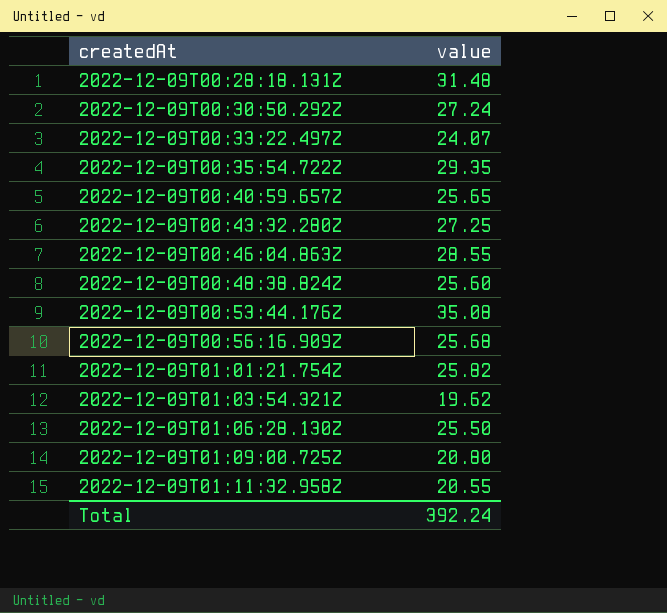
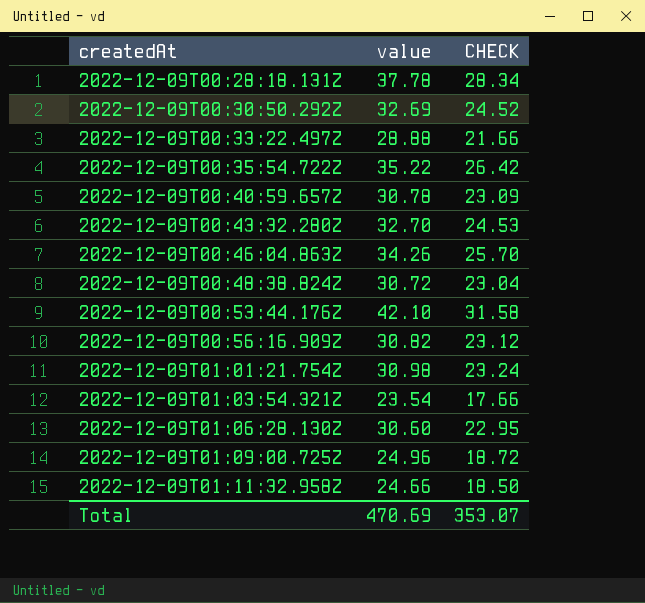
column CHECK | formula: none -> [value] * 0.75
2022-12-09T00:28:18.131Z | value: 31.48 -> 37.78
2022-12-09T00:30:50.292Z | value: 27.24 -> 32.69
2022-12-09T00:33:22.497Z | value: 24.07 -> 28.88
2022-12-09T00:35:54.722Z | value: 29.35 -> 35.22
2022-12-09T00:40:59.657Z | value: 25.65 -> 30.78
2022-12-09T00:43:32.280Z | value: 27.25 -> 32.70
2022-12-09T00:46:04.863Z | value: 28.55 -> 34.26
2022-12-09T00:48:38.824Z | value: 25.60 -> 30.72
2022-12-09T00:53:44.176Z | value: 35.08 -> 42.10
2022-12-09T00:56:16.909Z | value: 25.68 -> 30.82
2022-12-09T01:01:21.754Z | value: 25.82 -> 30.98
2022-12-09T01:03:54.321Z | value: 19.62 -> 23.54
2022-12-09T01:06:28.130Z | value: 25.50 -> 30.60
2022-12-09T01:09:00.725Z | value: 20.80 -> 24.96
2022-12-09T01:11:32.958Z | value: 20.55 -> 24.66
Total | value: 392.24 -> 470.69

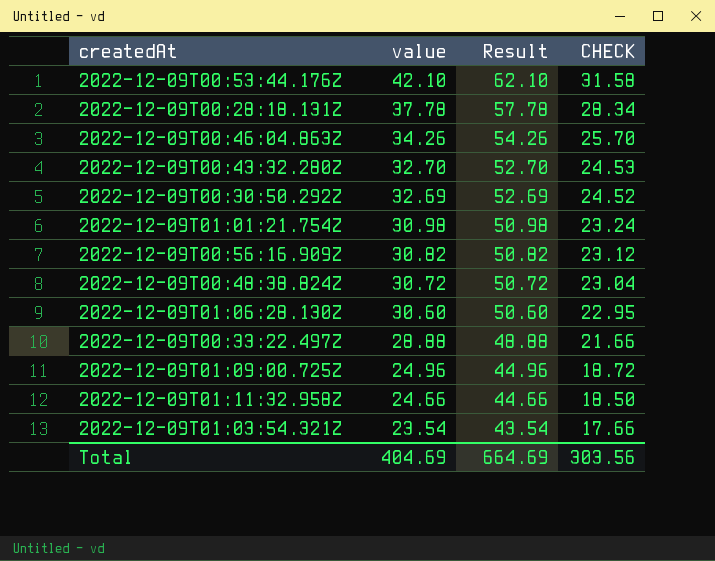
row order: createdAt ascending -> value descending
column Result | formula: none -> [value] + 20
row 2022-12-09T00:35:54.722Z: 35.22 | 26.42 -> none
row 2022-12-09T00:40:59.657Z: 30.78 | 23.09 -> none
Total | value: 470.69 -> 404.69
Total | CHECK: 353.07 -> 303.56

